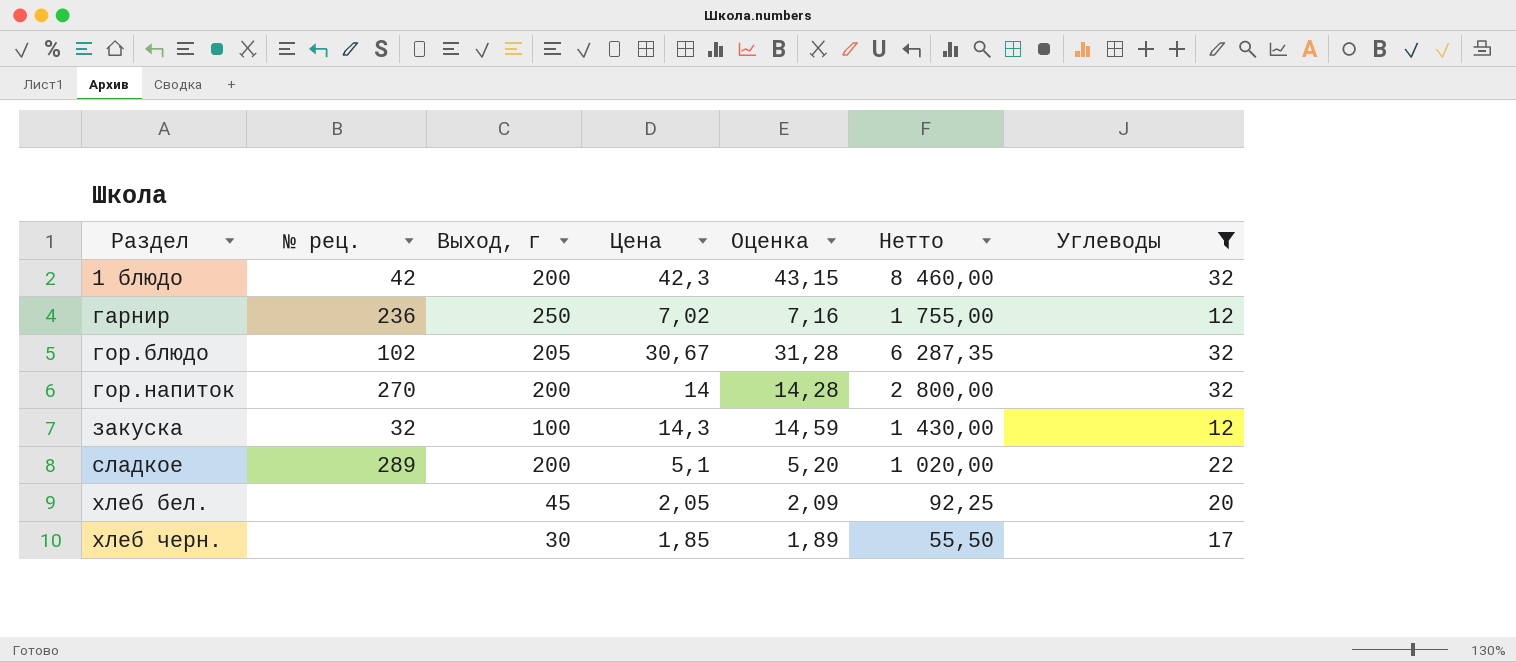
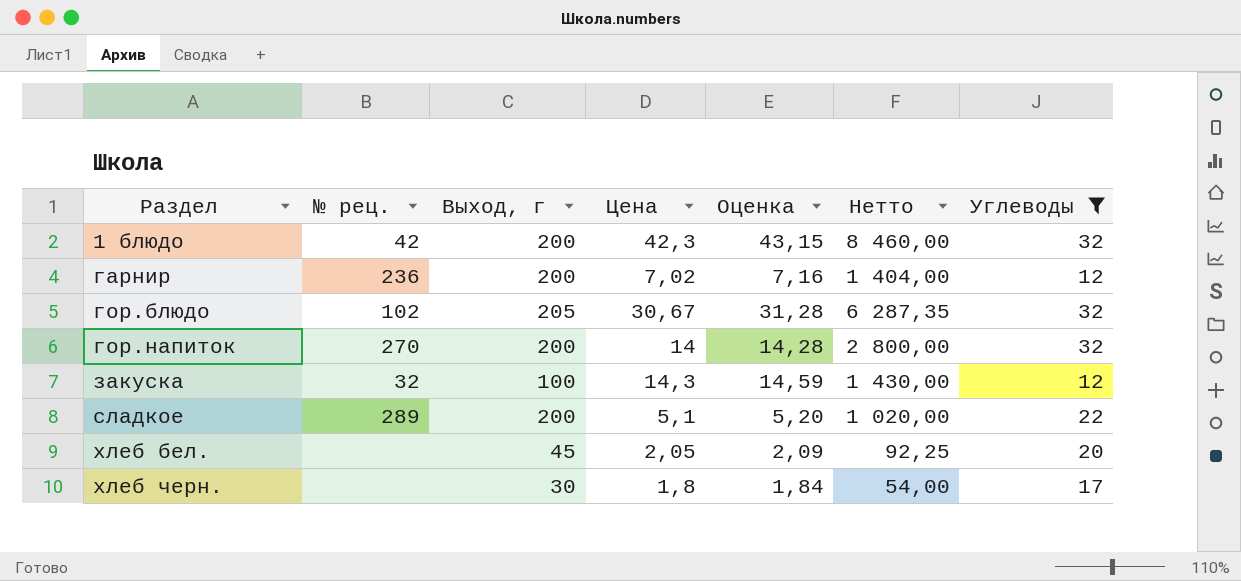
гарнир | Выход, г: 250 -> 200
гарнир | Нетто: 1 755,00 -> 1 404,00
хлеб черн. | Цена: 1,85 -> 1,8
хлеб черн. | Оценка: 1,89 -> 1,84
хлеб черн. | Нетто: 55,50 -> 54,00

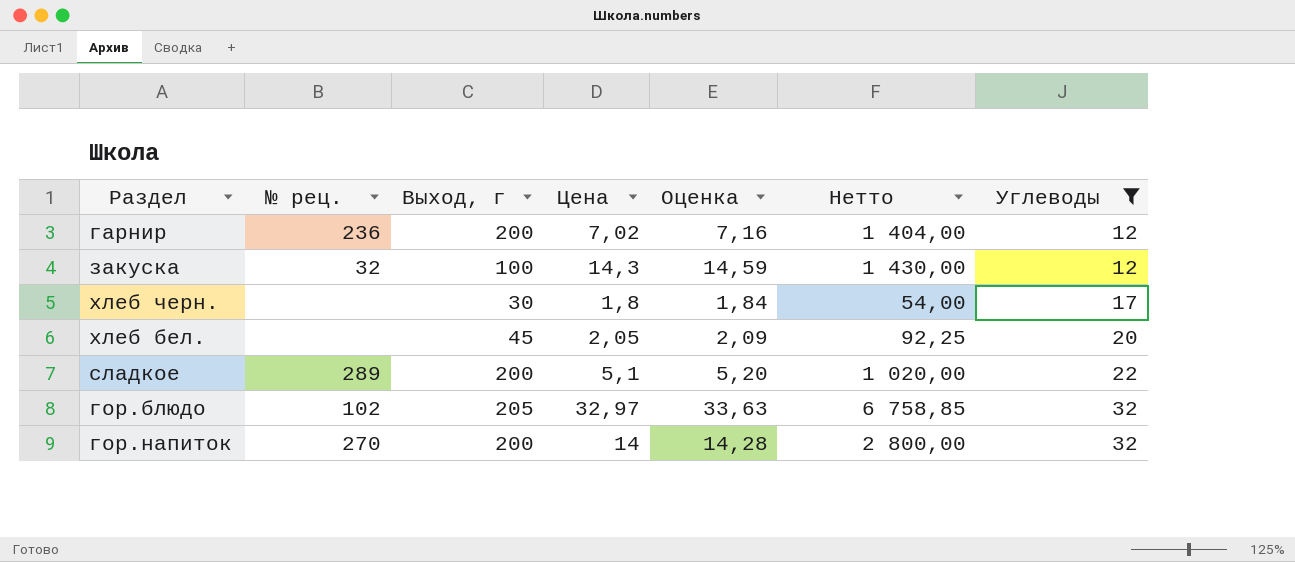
row order: Раздел ascending -> Углеводы ascending
row 1 блюдо: 42 | 200 | 42,3 | 43,15 | 8 460,00 | 32 -> none
гор.блюдо | Цена: 30,67 -> 32,97
гор.блюдо | Оценка: 31,28 -> 33,63
гор.блюдо | Нетто: 6 287,35 -> 6 758,85

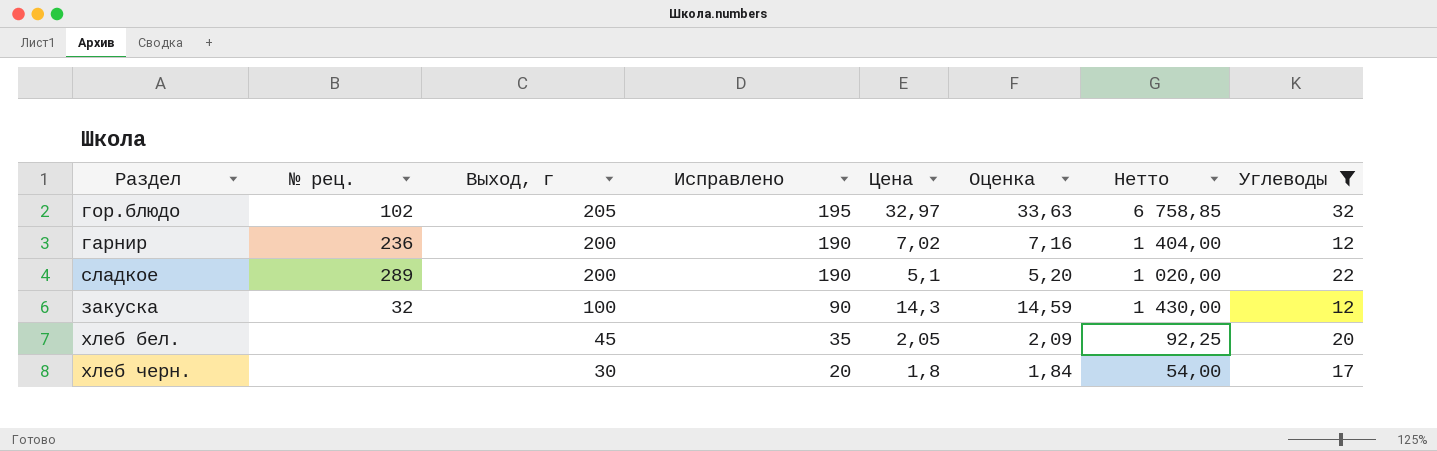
row order: Углеводы ascending -> Выход, г descending
column Исправлено | formula: none -> [Выход, г] - 10
row гор.напиток: 270 | 200 | 14 | 14,28 | 2 800,00 | 32 -> none

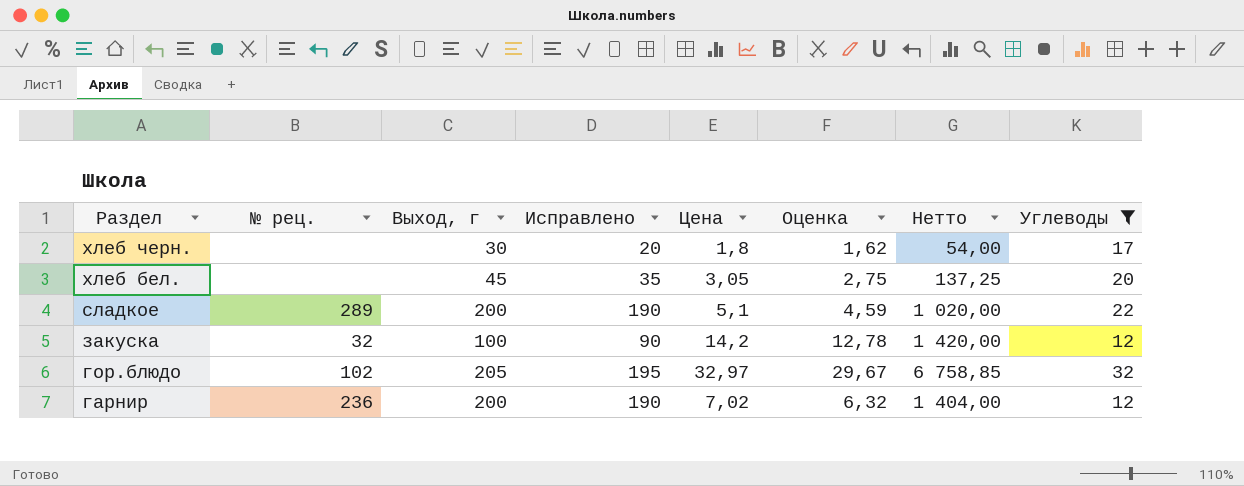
row order: Выход, г descending -> Раздел descending
column Оценка | formula: [Цена] * 1,02 -> [Цена] * 0,9
хлеб бел. | Цена: 2,05 -> 3,05
хлеб бел. | Нетто: 92,25 -> 137,25
закуска | Цена: 14,3 -> 14,2
закуска | Нетто: 1 430,00 -> 1 420,00

